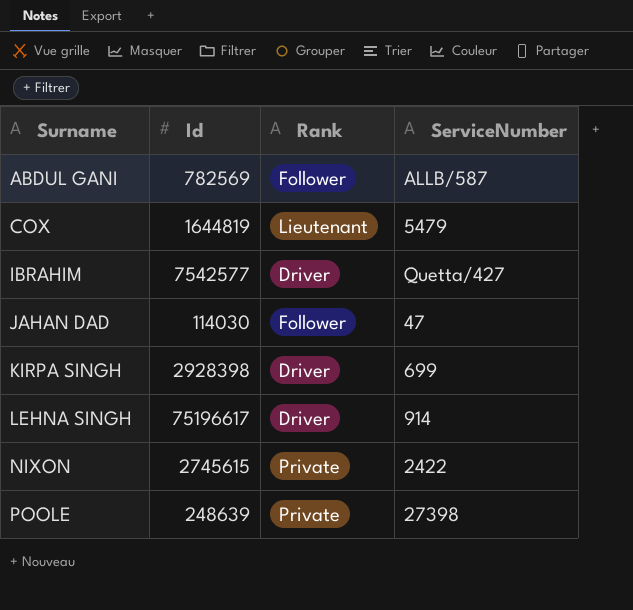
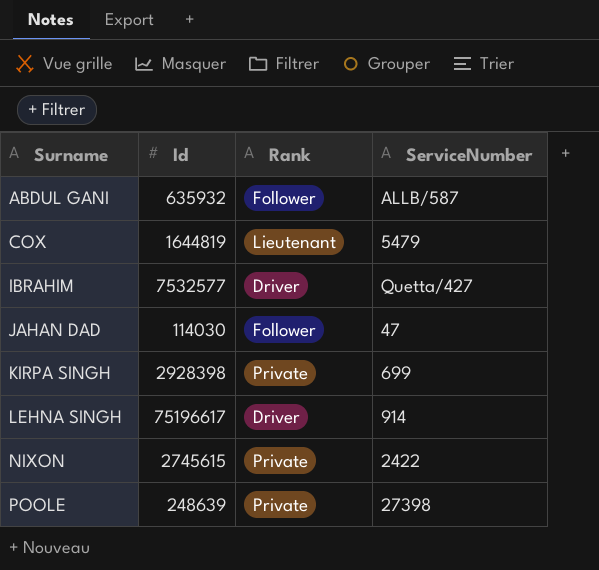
ABDUL GANI | Id: 782569 -> 635932
IBRAHIM | Id: 7542577 -> 7532577
KIRPA SINGH | Rank: Driver -> Private

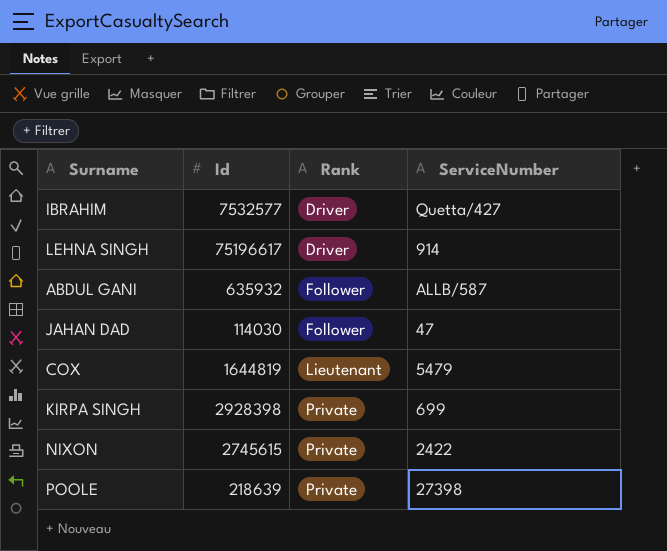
row order: Surname ascending -> Rank ascending
POOLE | Id: 248639 -> 218639

